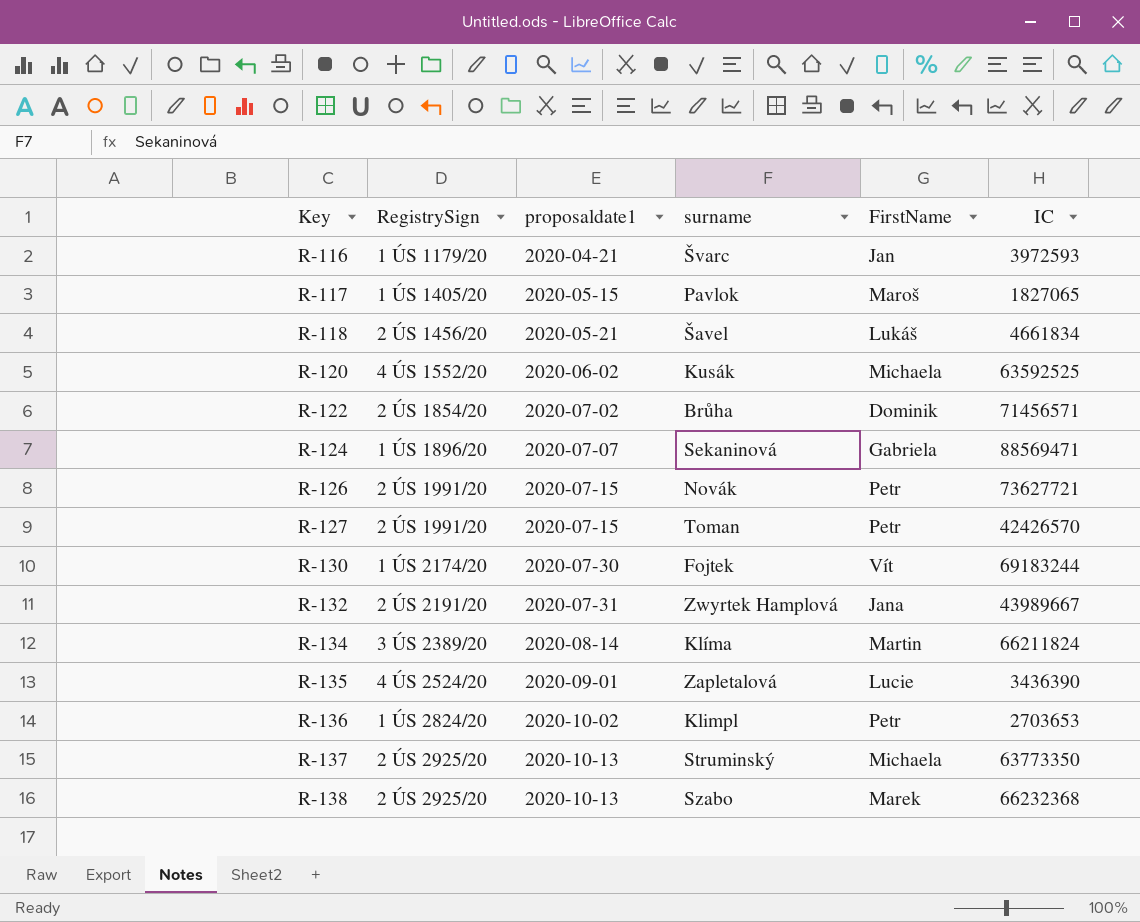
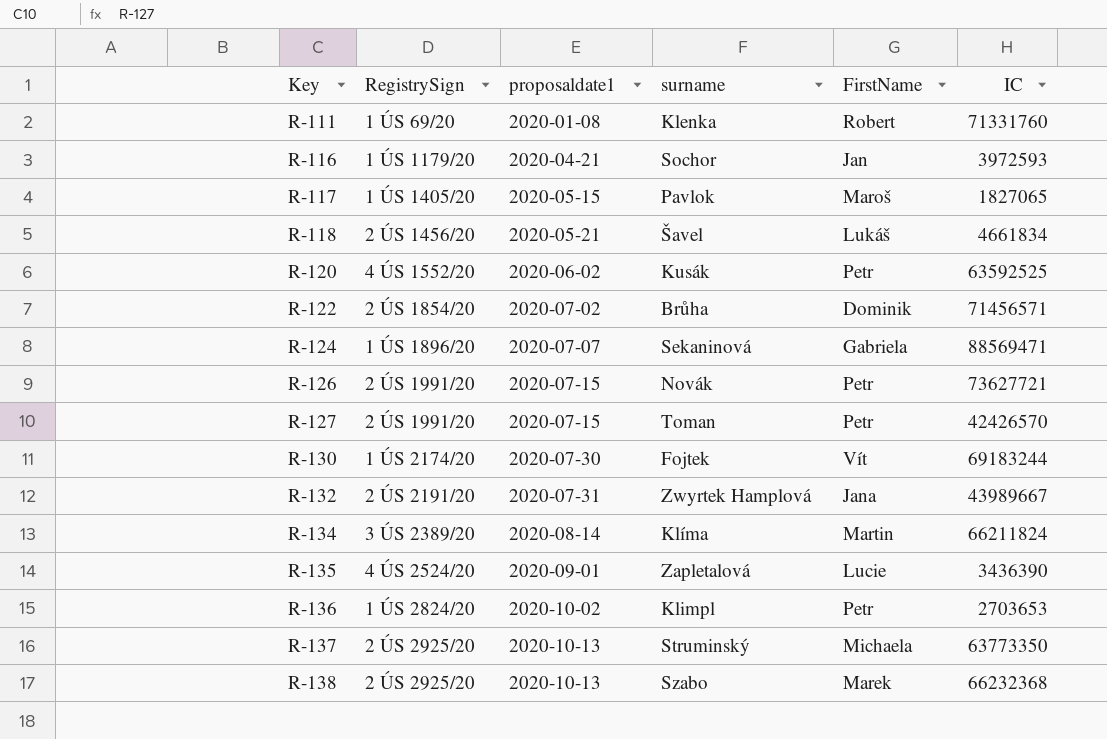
row R-111: none -> 1 ÚS 69/20 | 2020-01-08 | Klenka | Robert | 71331760
R-116 | surname: Švarc -> Sochor
R-120 | FirstName: Michaela -> Petr

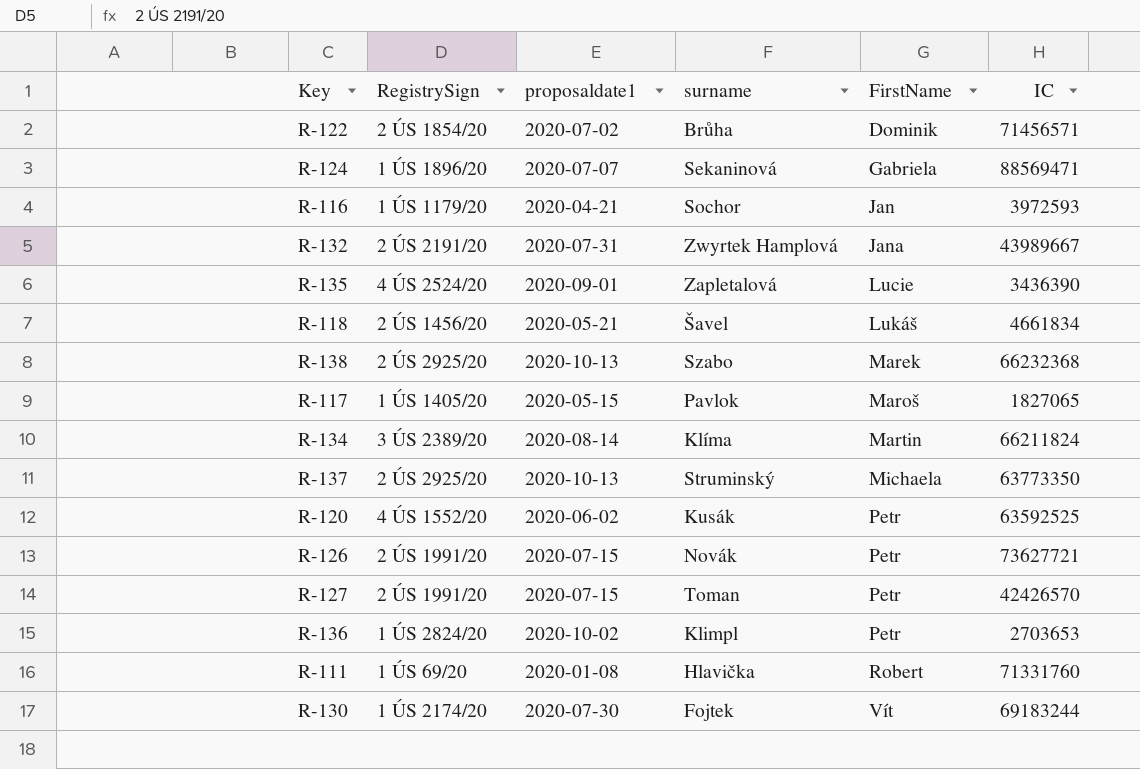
row order: Key ascending -> FirstName ascending
R-111 | surname: Klenka -> Hlavička

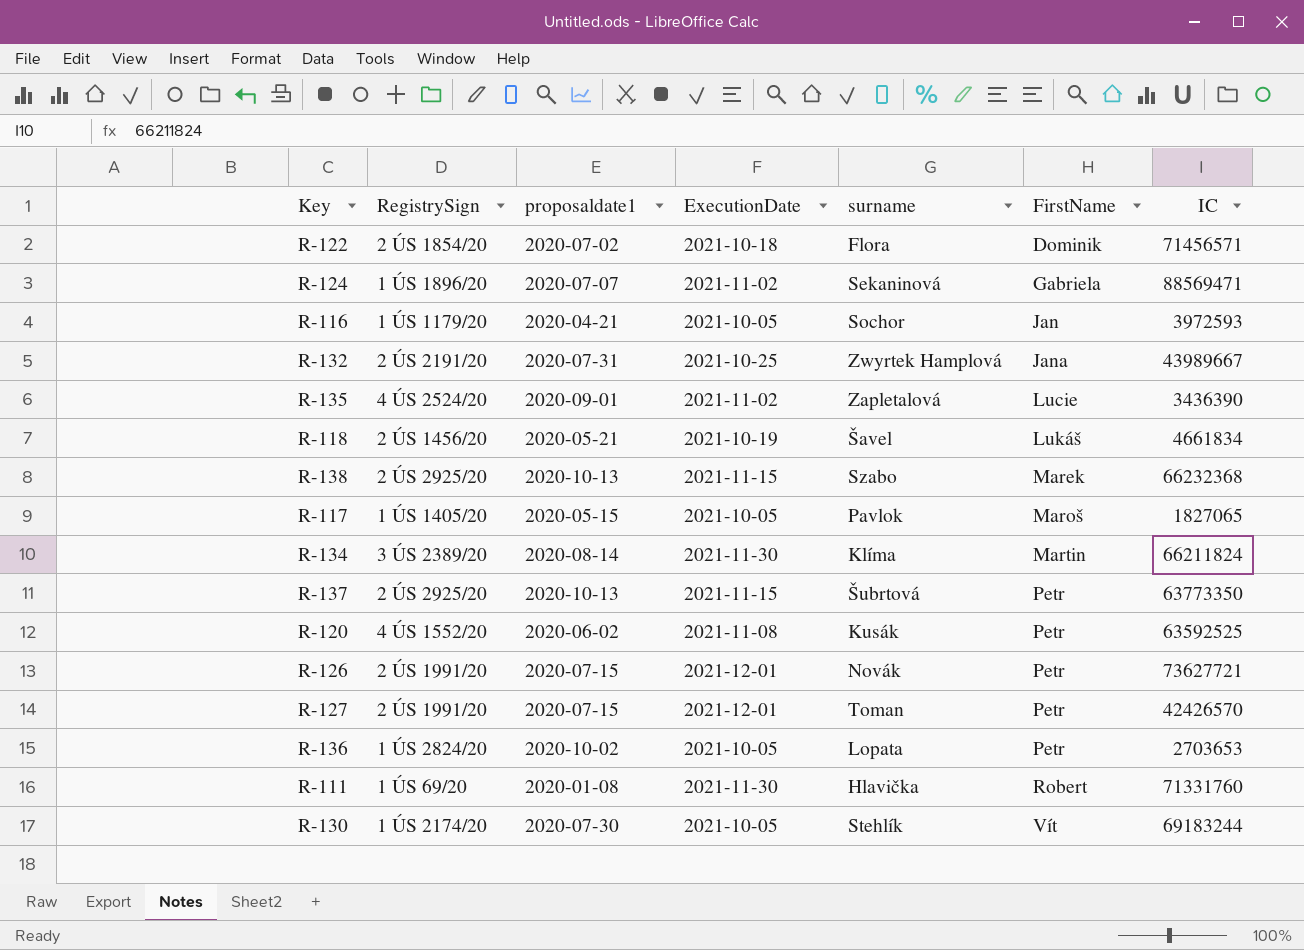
column ExecutionDate | position: none -> 4
R-122 | surname: Brůha -> Flora
R-137 | surname: Struminský -> Šubrtová
R-137 | FirstName: Michaela -> Petr
R-136 | surname: Klimpl -> Lopata
R-130 | surname: Fojtek -> Stehlík

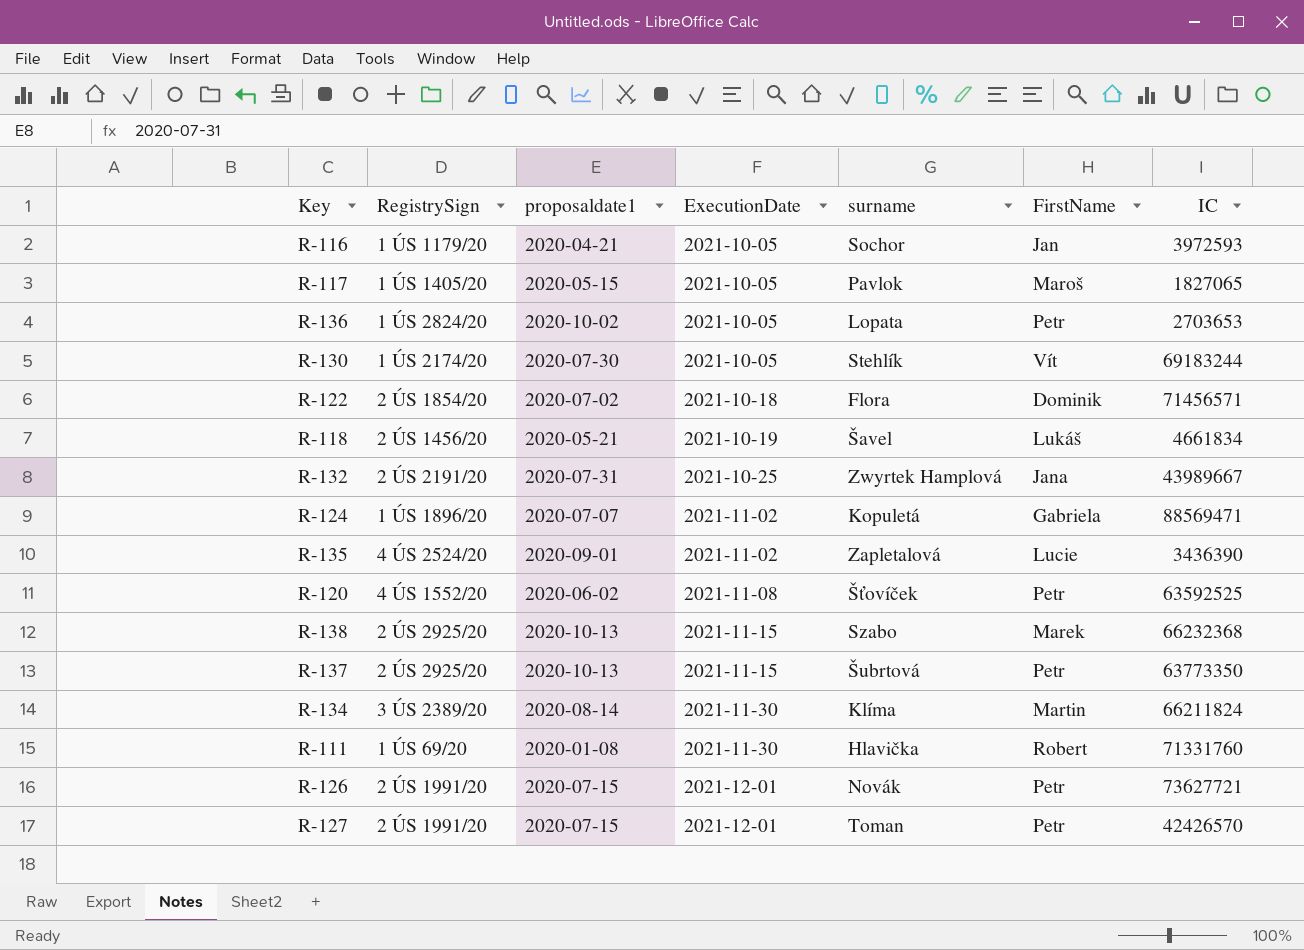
row order: FirstName ascending -> ExecutionDate ascending
R-124 | surname: Sekaninová -> Kopuletá
R-120 | surname: Kusák -> Šťovíček

